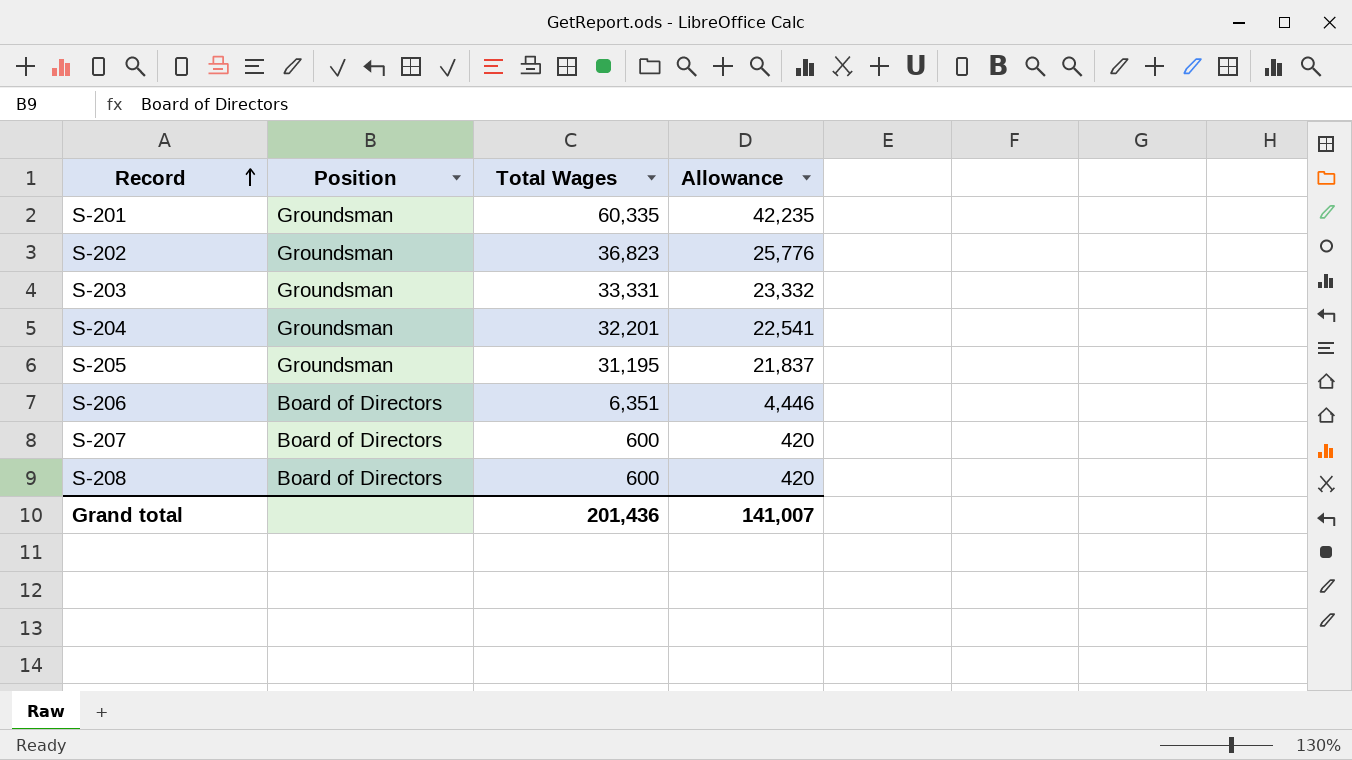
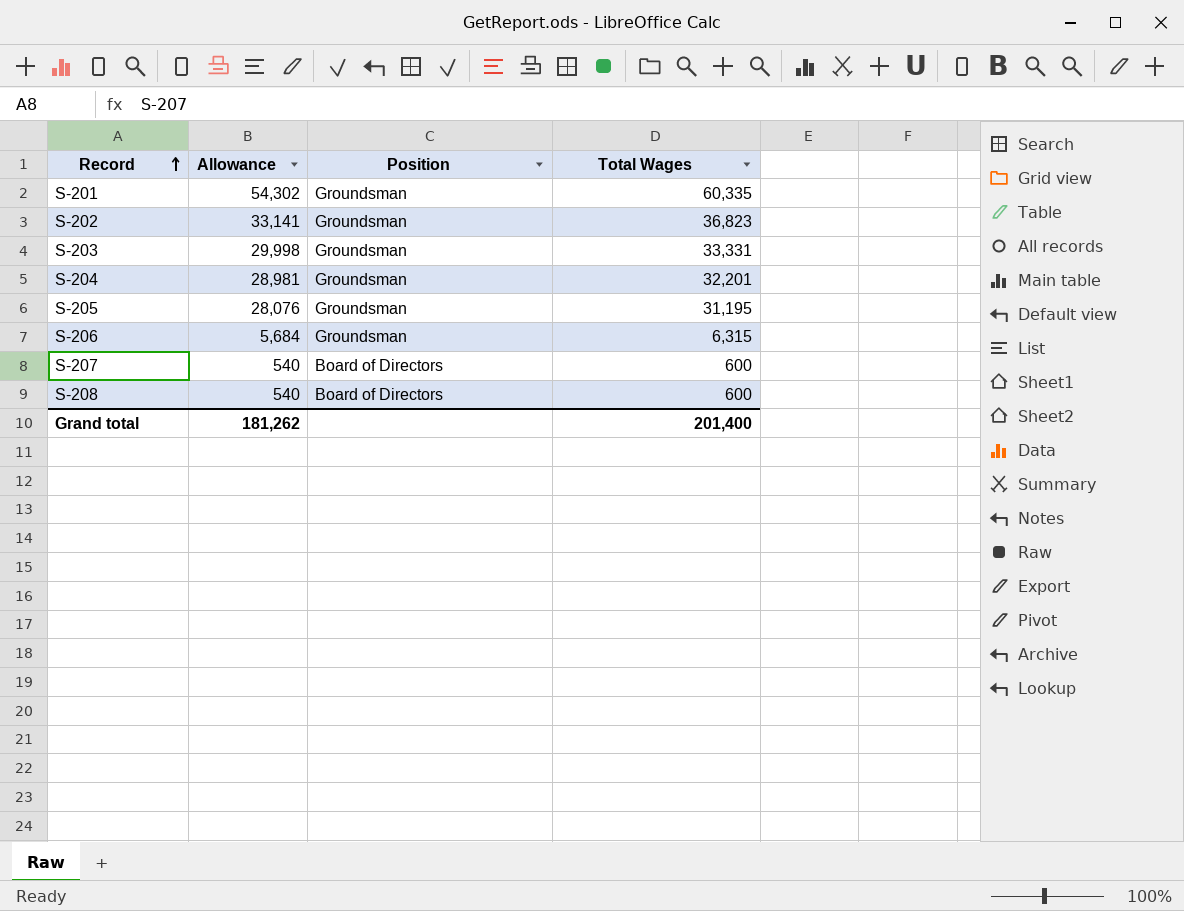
column Allowance | formula: [Total Wages] * 0.7 -> [Total Wages] * 0.9
column Allowance | position: 4 -> 2
S-206 | Position: Board of Directors -> Groundsman
S-206 | Total Wages: 6,351 -> 6,315
Grand total | Allowance: 141,007 -> 181,262
Grand total | Total Wages: 201,436 -> 201,400

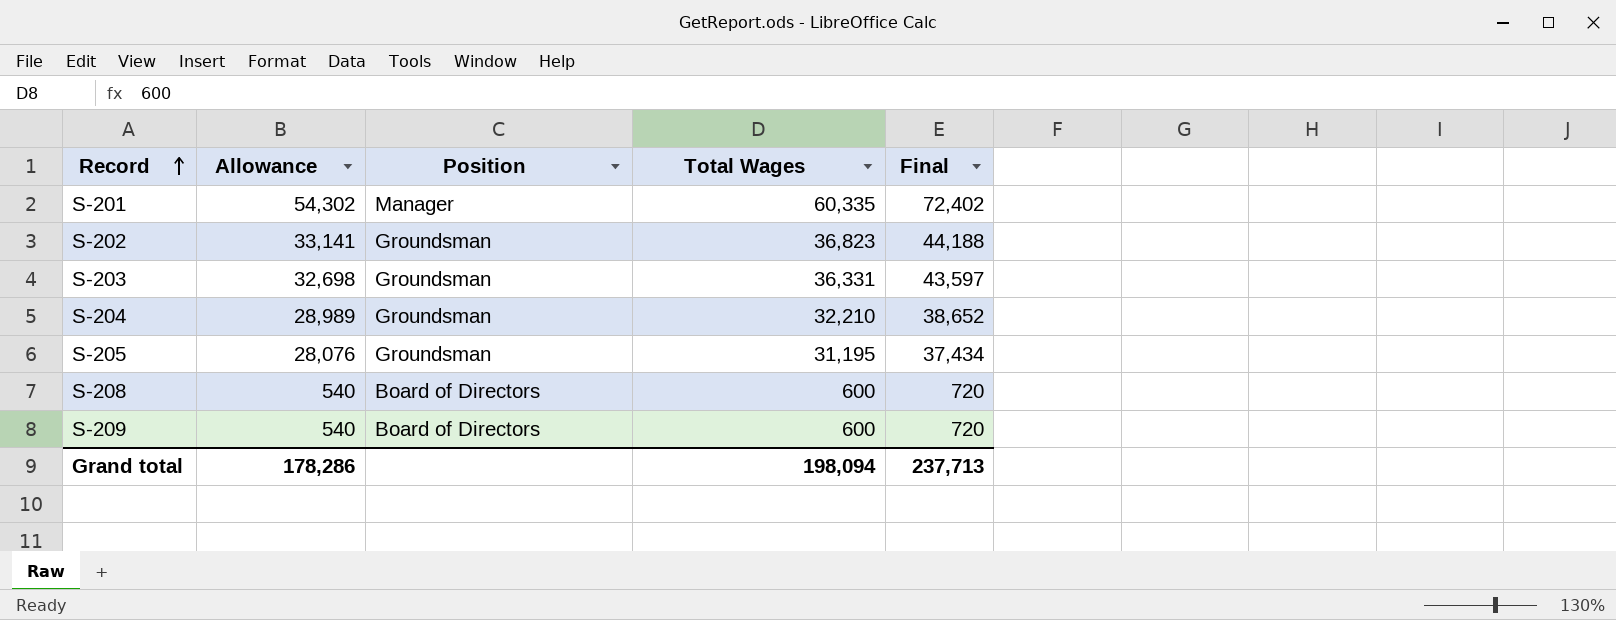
column Final | formula: none -> [Total Wages] * 1.2
row S-206: 5,684 | Groundsman | 6,315 -> none
row S-207: 540 | Board of Directors | 600 -> none
S-201 | Position: Groundsman -> Manager
S-203 | Allowance: 29,998 -> 32,698
S-203 | Total Wages: 33,331 -> 36,331
S-204 | Allowance: 28,981 -> 28,989
S-204 | Total Wages: 32,201 -> 32,210
row S-209: none -> 540 | Board of Directors | 600 | 720
Grand total | Allowance: 181,262 -> 178,286
Grand total | Total Wages: 201,400 -> 198,094

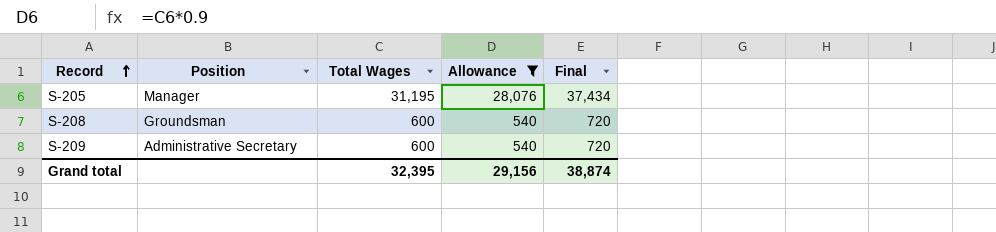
filter: none -> Allowance <= 28,076
column Allowance | position: 2 -> 4
S-205 | Position: Groundsman -> Manager
S-208 | Position: Board of Directors -> Groundsman
S-209 | Position: Board of Directors -> Administrative Secretary
Grand total | Total Wages: 198,094 -> 32,395
Grand total | Allowance: 178,286 -> 29,156
Grand total | Final: 237,713 -> 38,874

